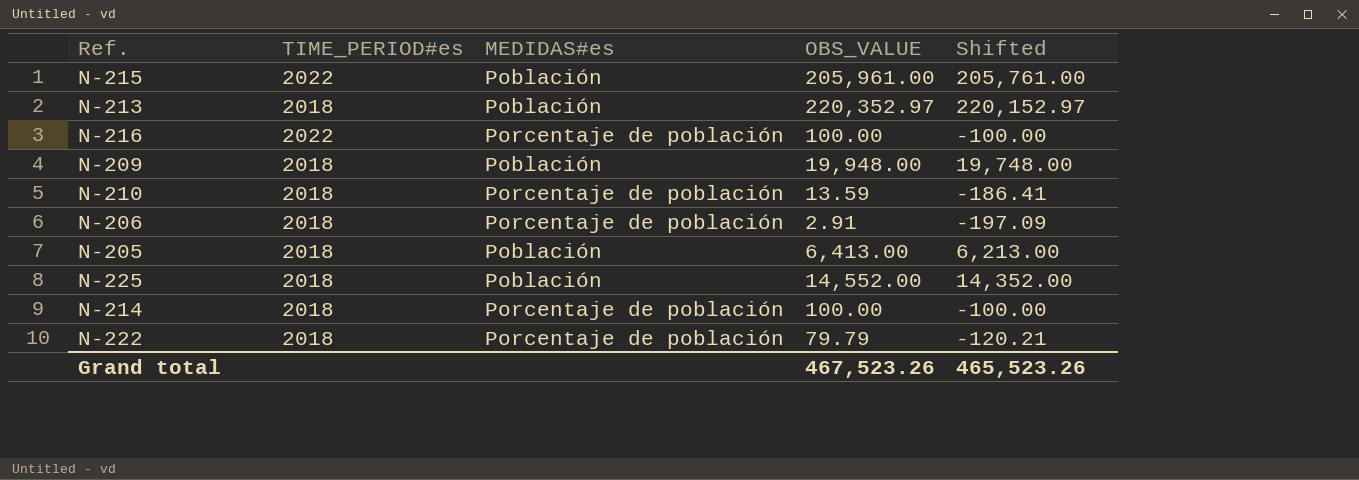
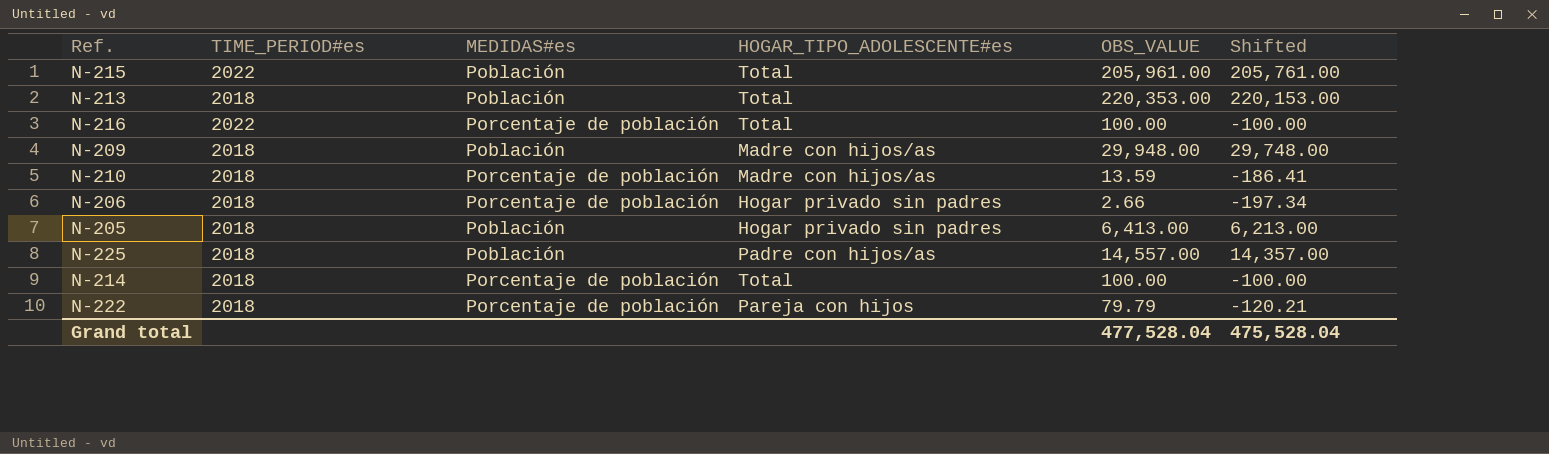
column HOGAR_TIPO_ADOLESCENTE#es | position: none -> 4
N-213 | OBS_VALUE: 220,352.97 -> 220,353.00
N-213 | Shifted: 220,152.97 -> 220,153.00
N-209 | OBS_VALUE: 19,948.00 -> 29,948.00
N-209 | Shifted: 19,748.00 -> 29,748.00
N-206 | OBS_VALUE: 2.91 -> 2.66
N-206 | Shifted: -197.09 -> -197.34
N-225 | OBS_VALUE: 14,552.00 -> 14,557.00
N-225 | Shifted: 14,352.00 -> 14,357.00
Grand total | OBS_VALUE: 467,523.26 -> 477,528.04
Grand total | Shifted: 465,523.26 -> 475,528.04

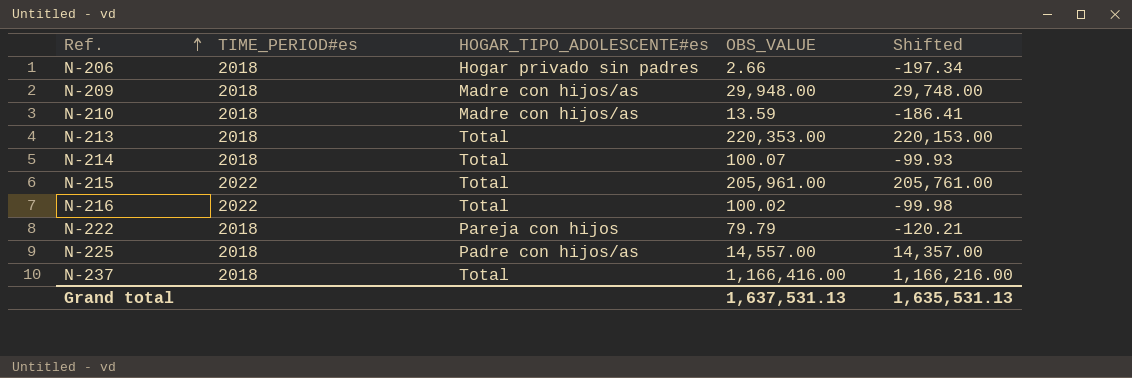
row order: none -> Ref. ascending
column MEDIDAS#es | position: 3 -> none
row N-205: 2018 | Población | Hogar privado sin padres | 6,413.00 | 6,213.00 -> none
N-214 | OBS_VALUE: 100.00 -> 100.07
N-214 | Shifted: -100.00 -> -99.93
N-216 | OBS_VALUE: 100.00 -> 100.02
N-216 | Shifted: -100.00 -> -99.98
row N-237: none -> 2018 | Total | 1,166,416.00 | 1,166,216.00
Grand total | OBS_VALUE: 477,528.04 -> 1,637,531.13
Grand total | Shifted: 475,528.04 -> 1,635,531.13

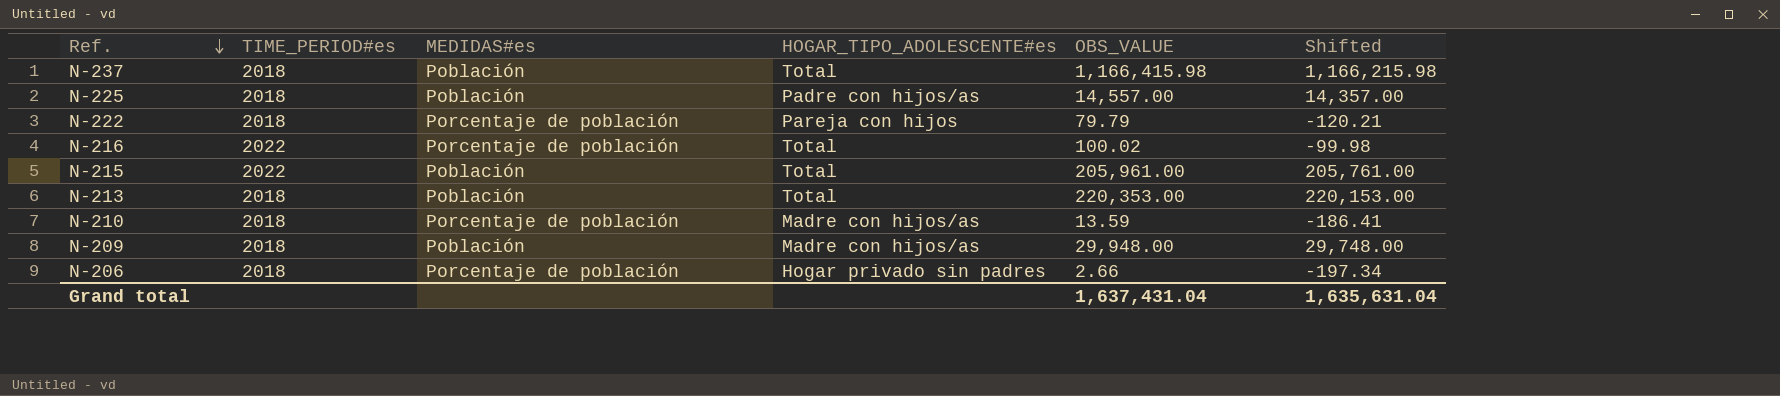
row order: Ref. ascending -> Ref. descending
column MEDIDAS#es | position: none -> 3
row N-214: 2018 | Total | 100.07 | -99.93 -> none
N-237 | OBS_VALUE: 1,166,416.00 -> 1,166,415.98
N-237 | Shifted: 1,166,216.00 -> 1,166,215.98
Grand total | OBS_VALUE: 1,637,531.13 -> 1,637,431.04
Grand total | Shifted: 1,635,531.13 -> 1,635,631.04

